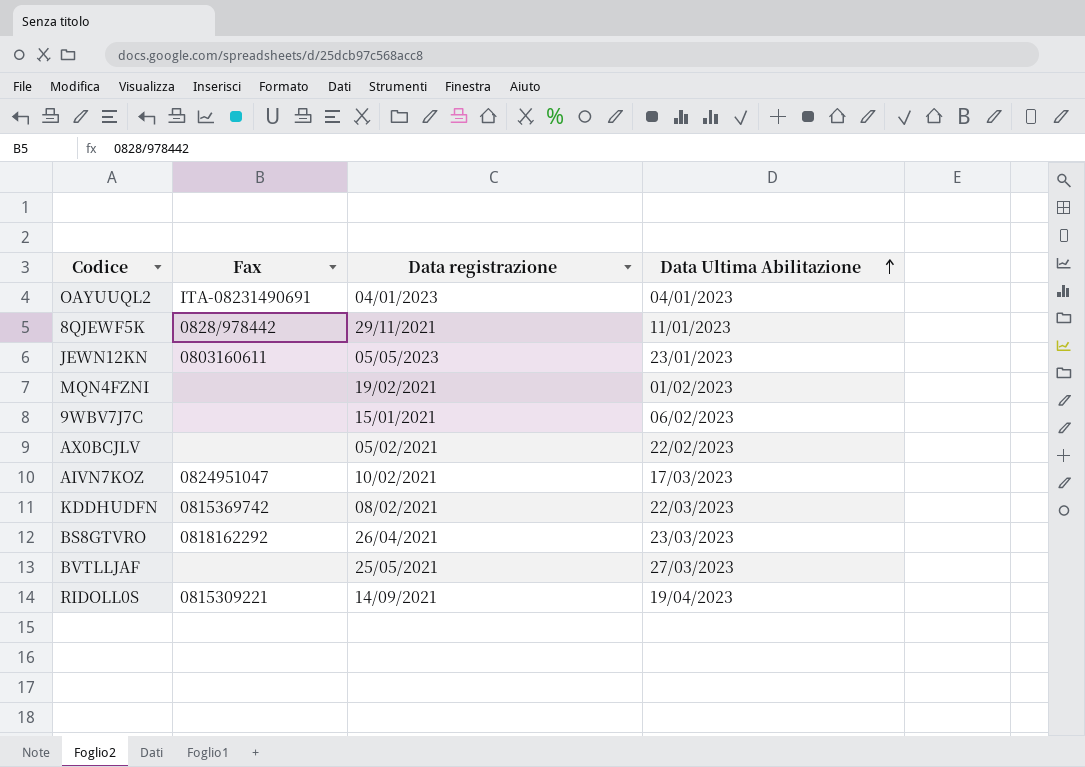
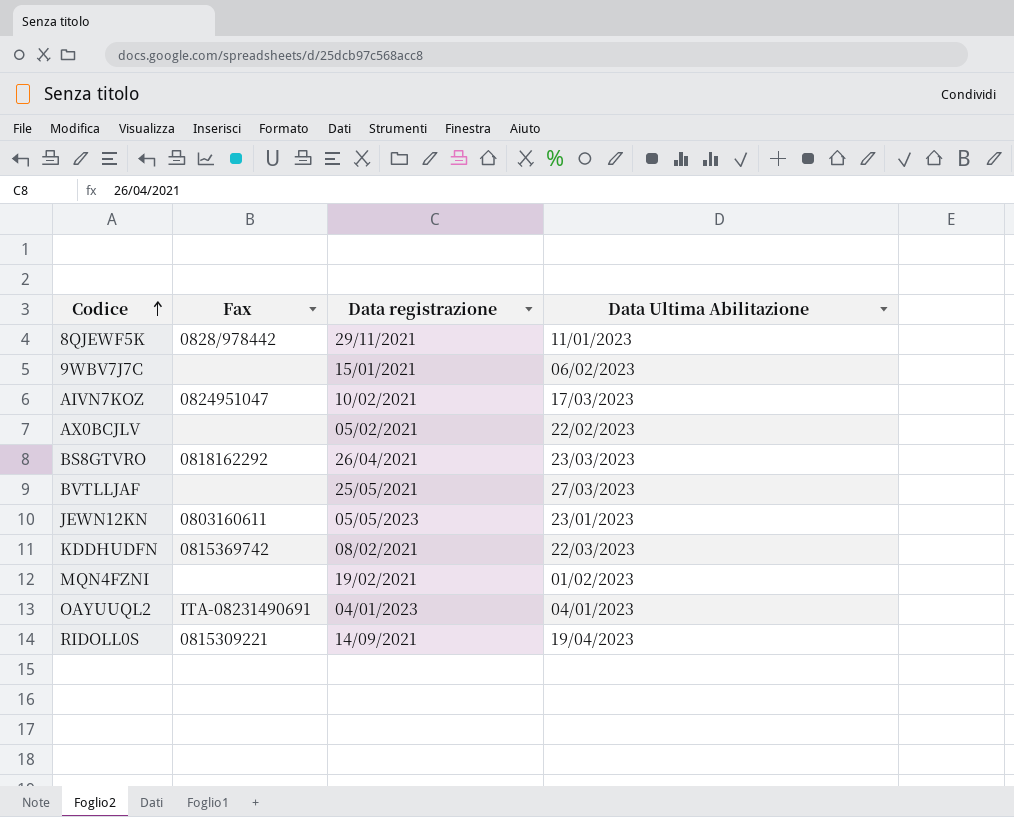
row order: Data Ultima Abilitazione ascending -> Codice ascending

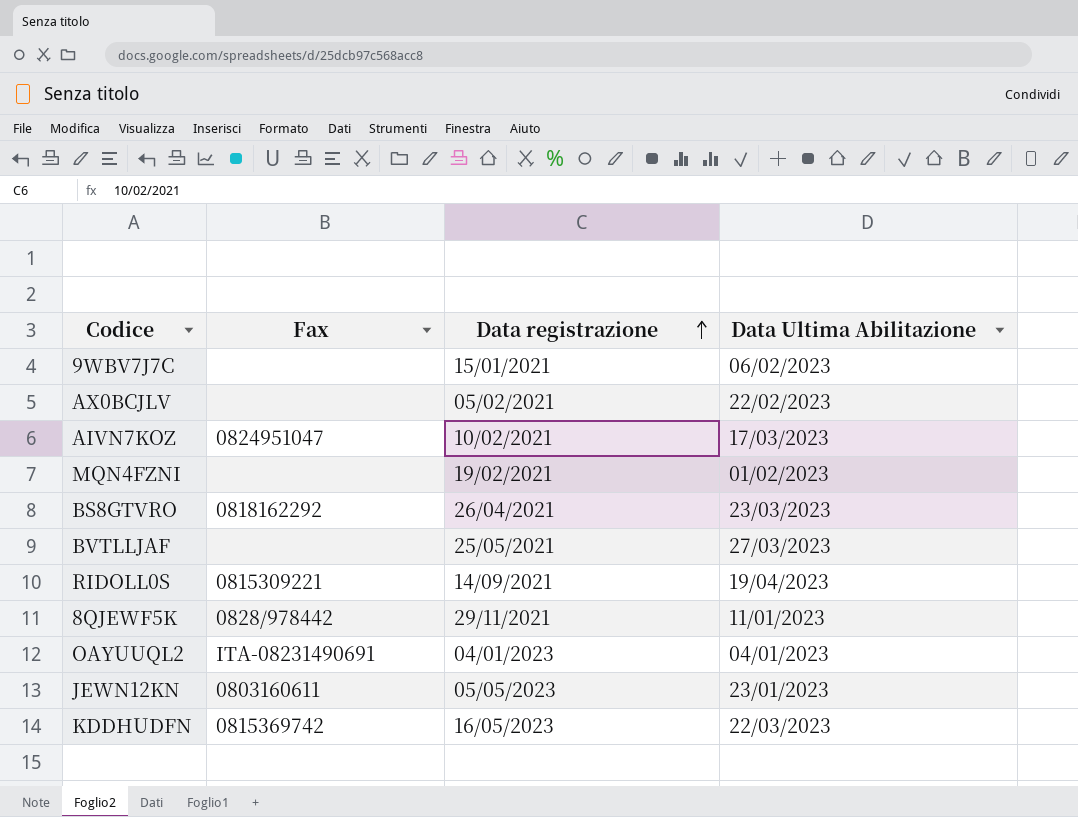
row order: Codice ascending -> Data registrazione ascending
KDDHUDFN | Data registrazione: 08/02/2021 -> 16/05/2023

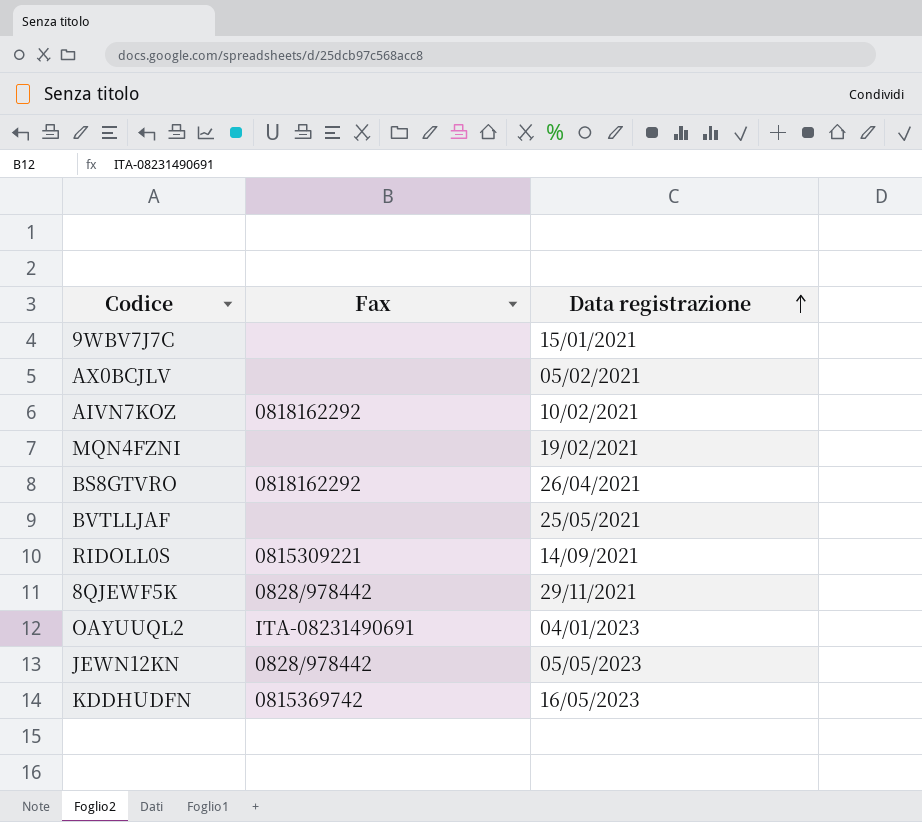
column Data Ultima Abilitazione | position: 4 -> none
AIVN7KOZ | Fax: 0824951047 -> 0818162292
JEWN12KN | Fax: 0803160611 -> 0828/978442

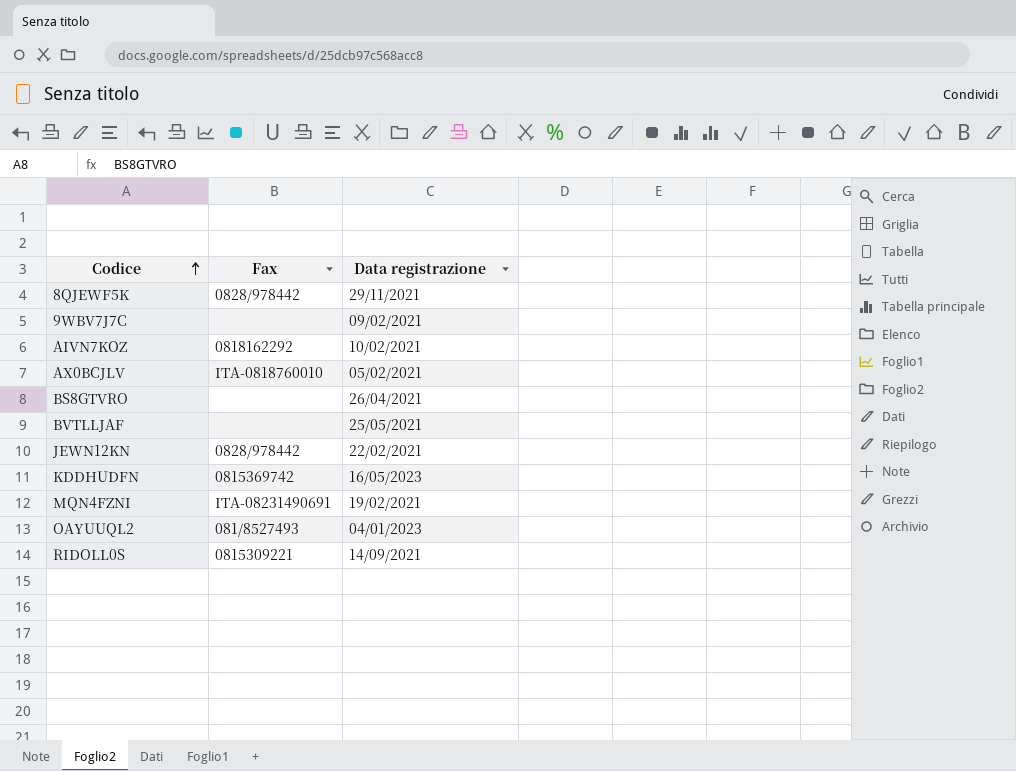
row order: Data registrazione ascending -> Codice ascending
9WBV7J7C | Data registrazione: 15/01/2021 -> 09/02/2021
AX0BCJLV | Fax: none -> ITA-0818760010
BS8GTVRO | Fax: 0818162292 -> none
JEWN12KN | Data registrazione: 05/05/2023 -> 22/02/2021
MQN4FZNI | Fax: none -> ITA-08231490691
OAYUUQL2 | Fax: ITA-08231490691 -> 081/8527493

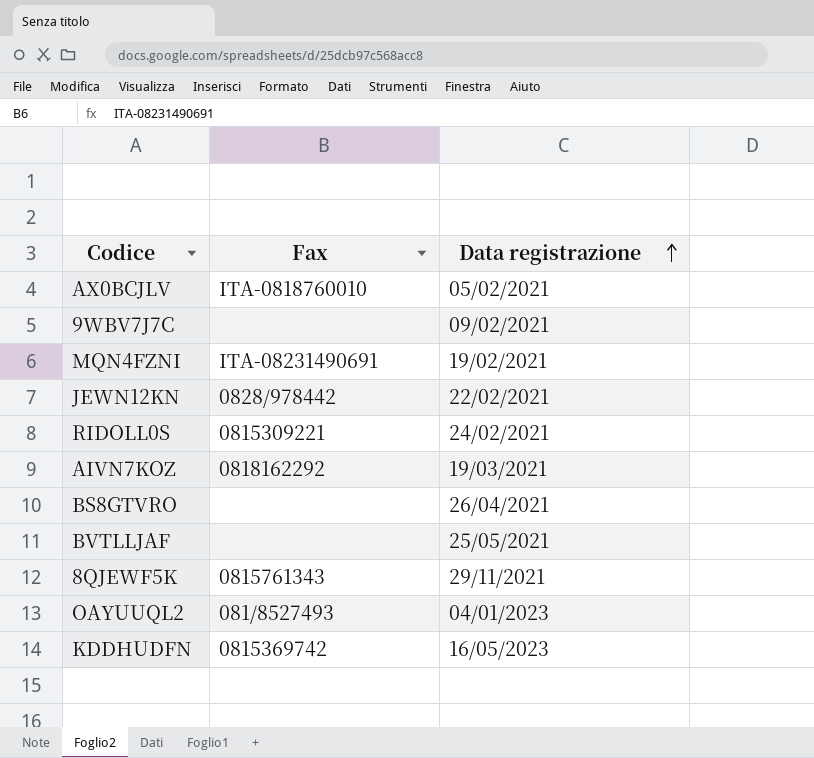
row order: Codice ascending -> Data registrazione ascending
RIDOLL0S | Data registrazione: 14/09/2021 -> 24/02/2021
AIVN7KOZ | Data registrazione: 10/02/2021 -> 19/03/2021
8QJEWF5K | Fax: 0828/978442 -> 0815761343

